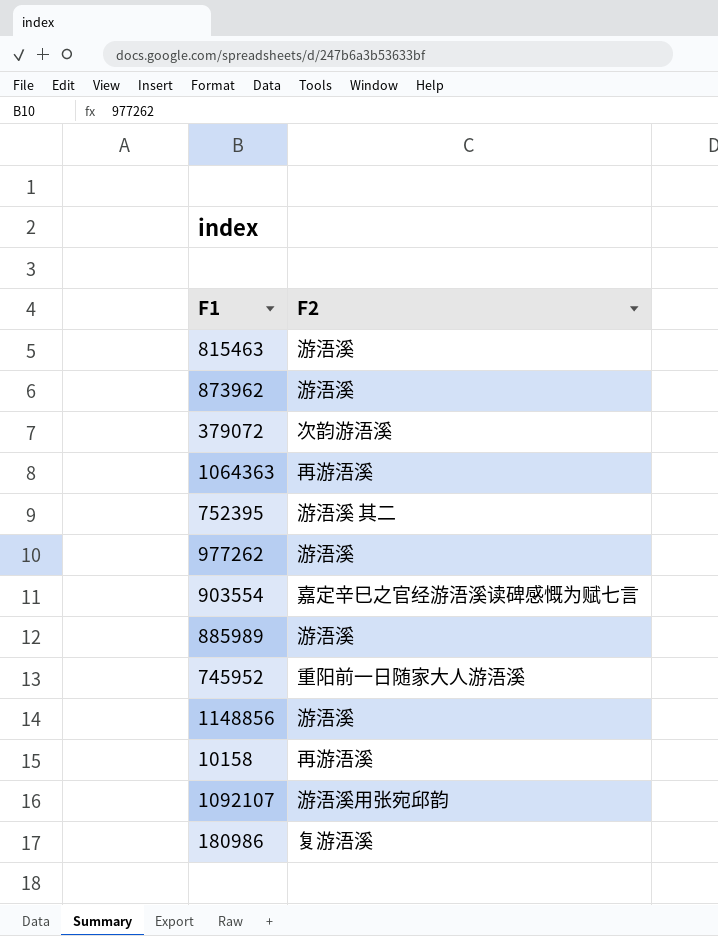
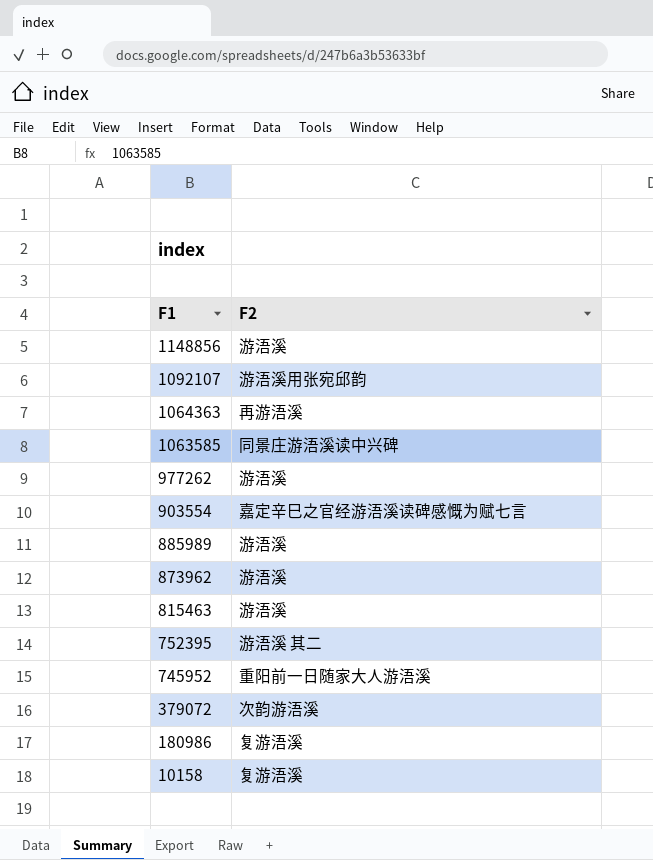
row order: none -> F1 descending
row 1063585: none -> 同景庄游浯溪读中兴碑
10158 | F2: 再游浯溪 -> 复游浯溪

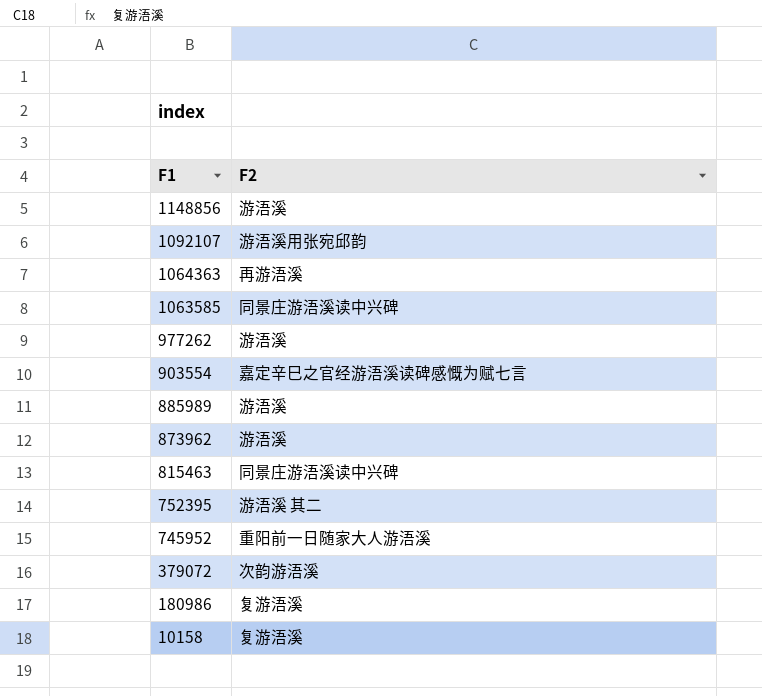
815463 | F2: 游浯溪 -> 同景庄游浯溪读中兴碑

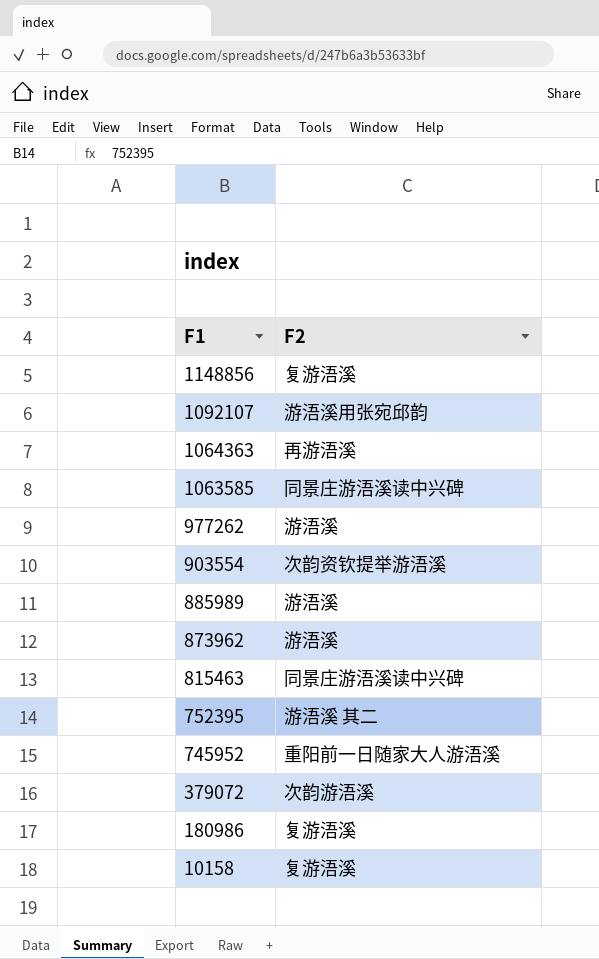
1148856 | F2: 游浯溪 -> 复游浯溪
903554 | F2: 嘉定辛巳之官经游浯溪读碑感慨为赋七言 -> 次韵资钦提举游浯溪

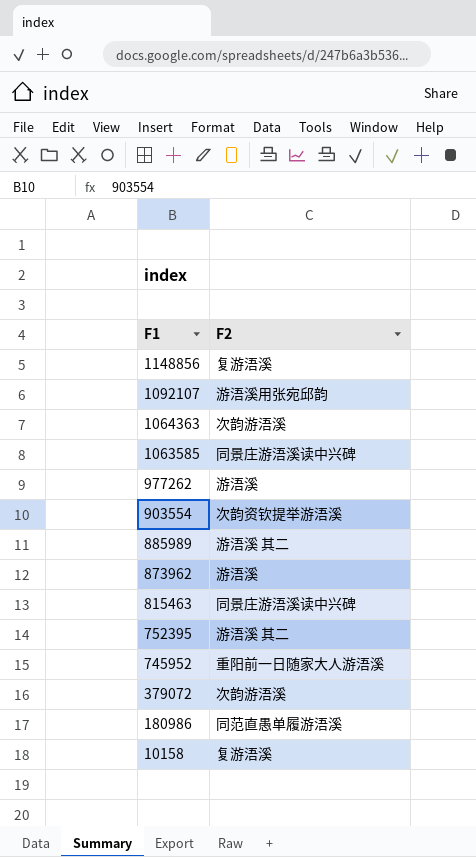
1064363 | F2: 再游浯溪 -> 次韵游浯溪
885989 | F2: 游浯溪 -> 游浯溪 其二
180986 | F2: 复游浯溪 -> 同范直愚单履游浯溪

